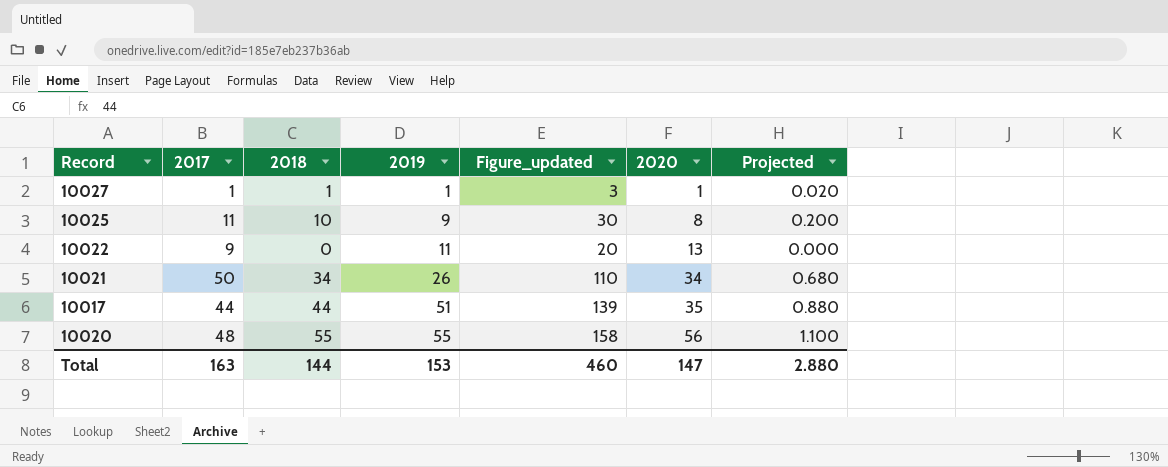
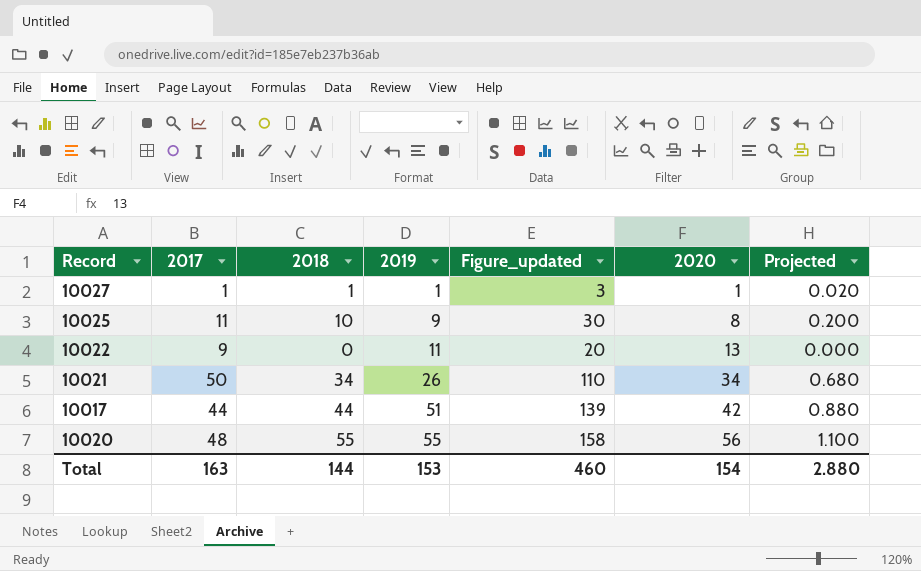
10017 | 2020: 35 -> 42
Total | 2020: 147 -> 154

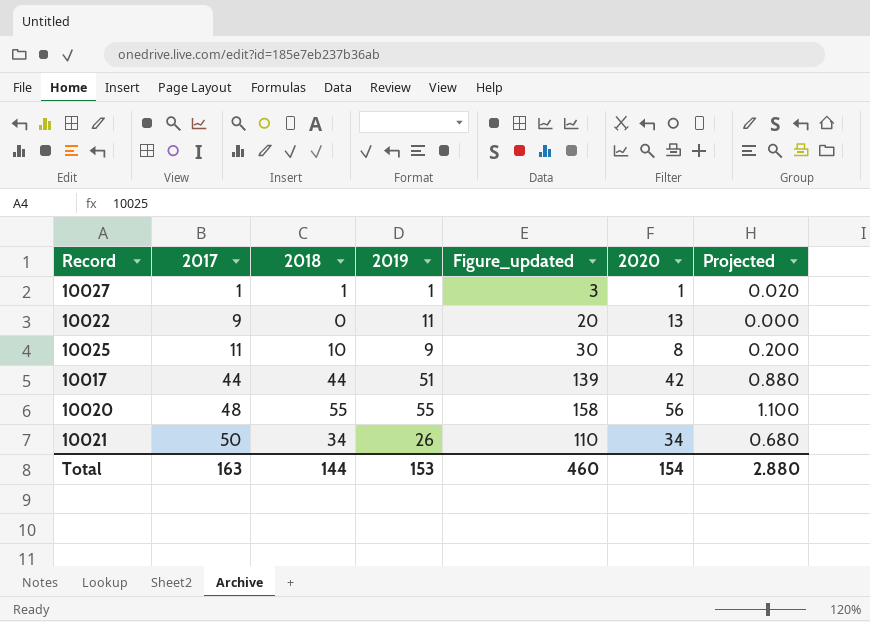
row order: 2019 ascending -> 2017 ascending

